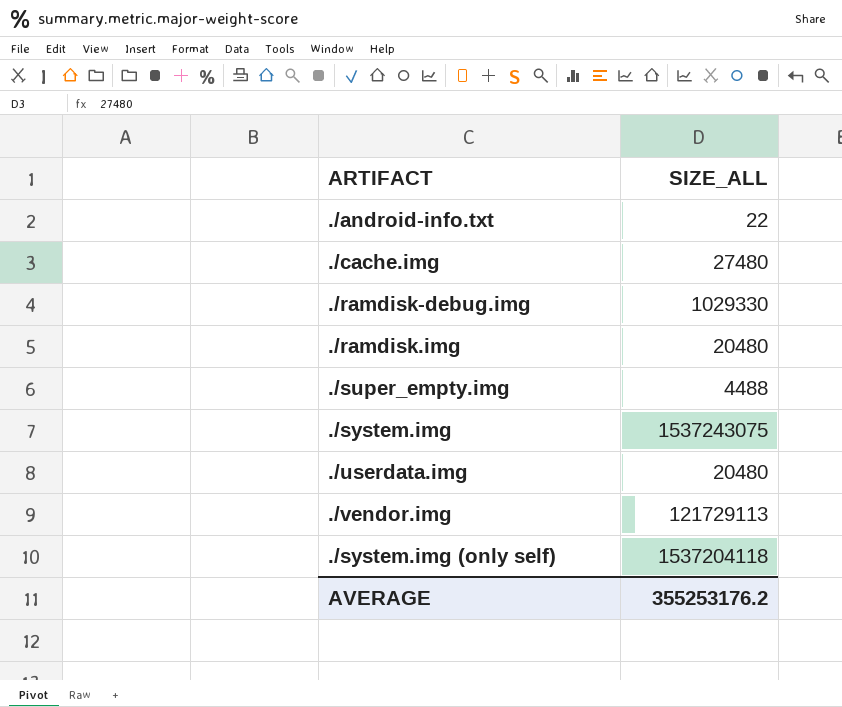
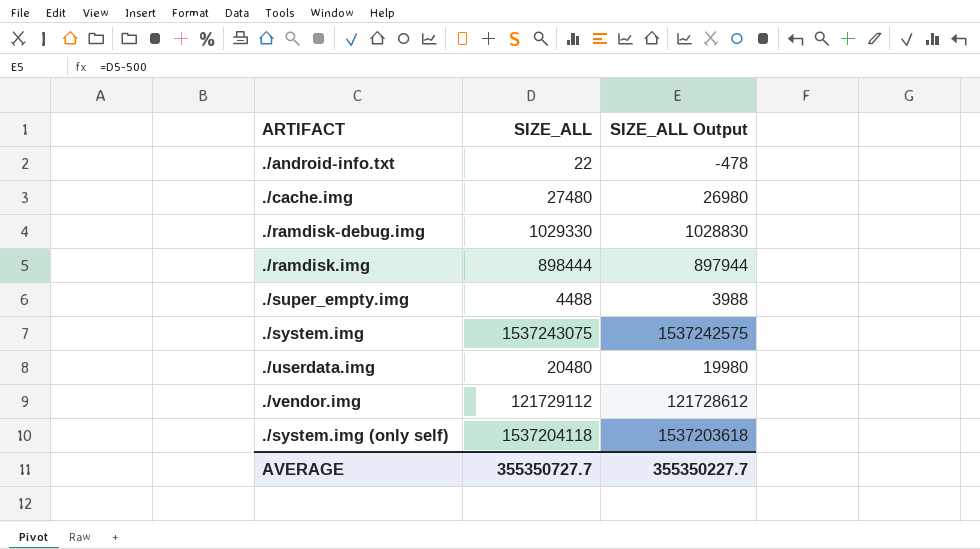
column SIZE_ALL Output | formula: none -> [SIZE_ALL] - 500
./ramdisk.img | SIZE_ALL: 20480 -> 898444
./vendor.img | SIZE_ALL: 121729113 -> 121729112
AVERAGE | SIZE_ALL: 355253176.2 -> 355350727.7

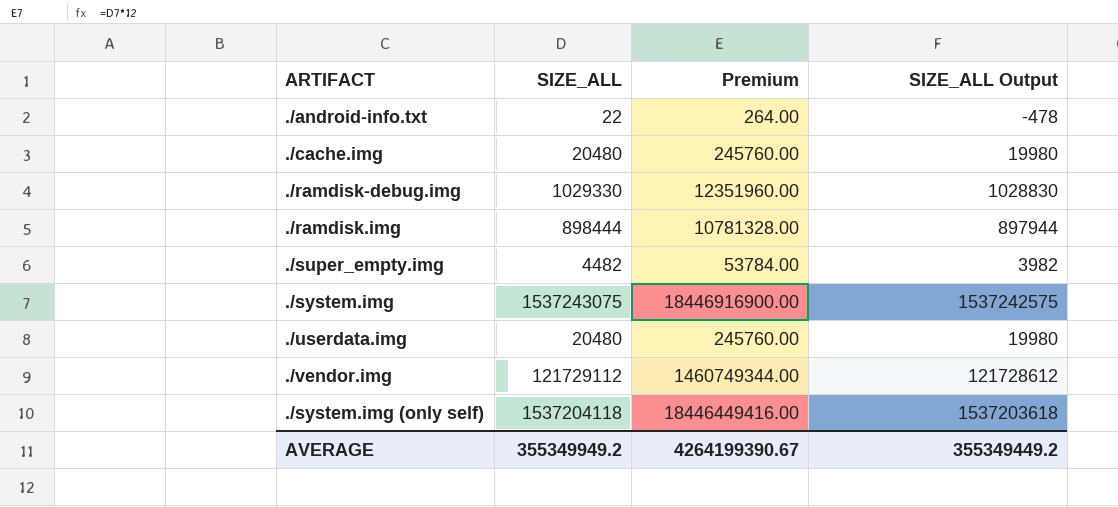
column Premium | formula: none -> [SIZE_ALL] * 12
./cache.img | SIZE_ALL: 27480 -> 20480
./cache.img | SIZE_ALL Output: 26980 -> 19980
./super_empty.img | SIZE_ALL: 4488 -> 4482
./super_empty.img | SIZE_ALL Output: 3988 -> 3982
AVERAGE | SIZE_ALL: 355350727.7 -> 355349949.2
AVERAGE | SIZE_ALL Output: 355350227.7 -> 355349449.2

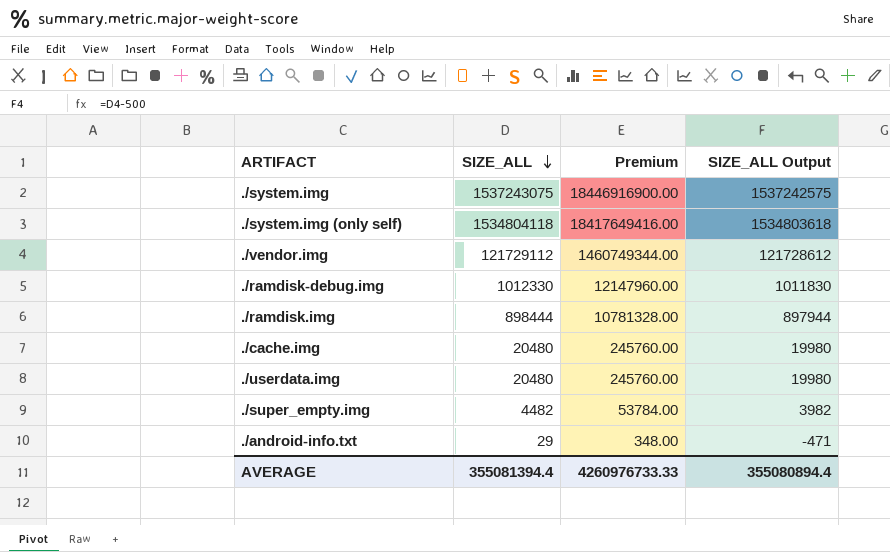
row order: none -> SIZE_ALL descending
./system.img (only self) | SIZE_ALL: 1537204118 -> 1534804118
./system.img (only self) | Premium: 18446449416.00 -> 18417649416.00
./system.img (only self) | SIZE_ALL Output: 1537203618 -> 1534803618
./ramdisk-debug.img | SIZE_ALL: 1029330 -> 1012330
./ramdisk-debug.img | Premium: 12351960.00 -> 12147960.00
./ramdisk-debug.img | SIZE_ALL Output: 1028830 -> 1011830
./android-info.txt | SIZE_ALL: 22 -> 29
./android-info.txt | Premium: 264.00 -> 348.00
./android-info.txt | SIZE_ALL Output: -478 -> -471
AVERAGE | SIZE_ALL: 355349949.2 -> 355081394.4
AVERAGE | Premium: 4264199390.67 -> 4260976733.33
AVERAGE | SIZE_ALL Output: 355349449.2 -> 355080894.4

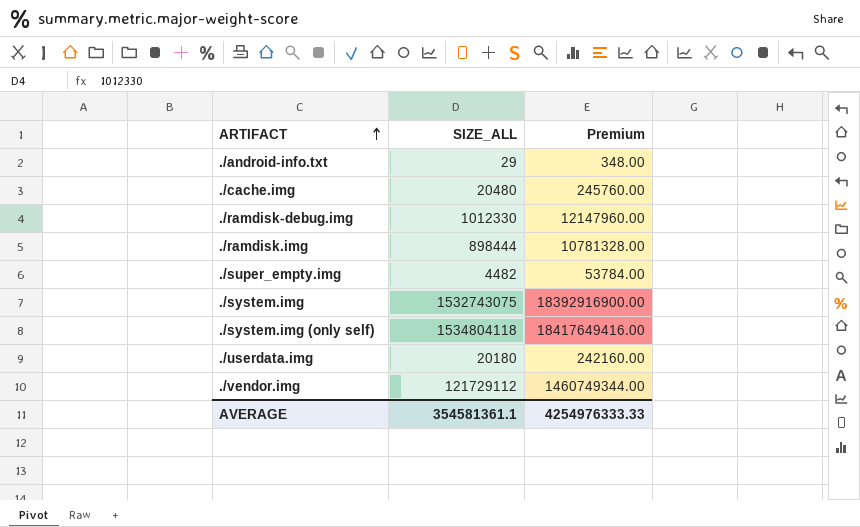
row order: SIZE_ALL descending -> ARTIFACT ascending
column SIZE_ALL Output | formula: [SIZE_ALL] - 500 -> none
./system.img | SIZE_ALL: 1537243075 -> 1532743075
./system.img | Premium: 18446916900.00 -> 18392916900.00
./userdata.img | SIZE_ALL: 20480 -> 20180
./userdata.img | Premium: 245760.00 -> 242160.00
AVERAGE | SIZE_ALL: 355081394.4 -> 354581361.1
AVERAGE | Premium: 4260976733.33 -> 4254976333.33

